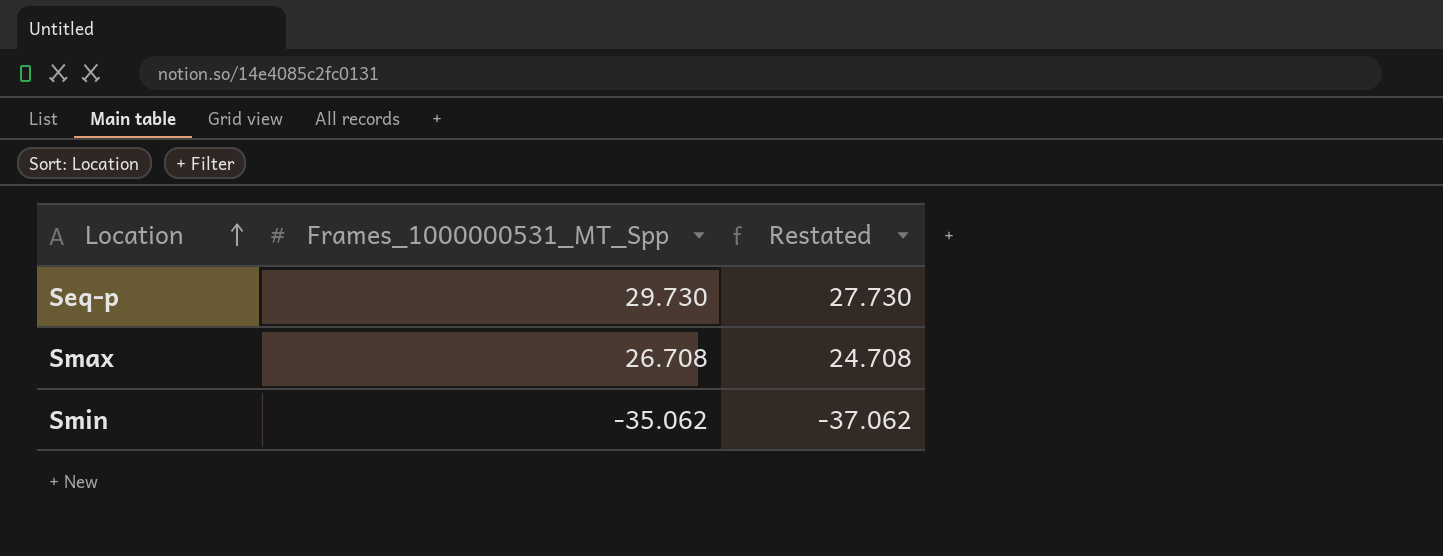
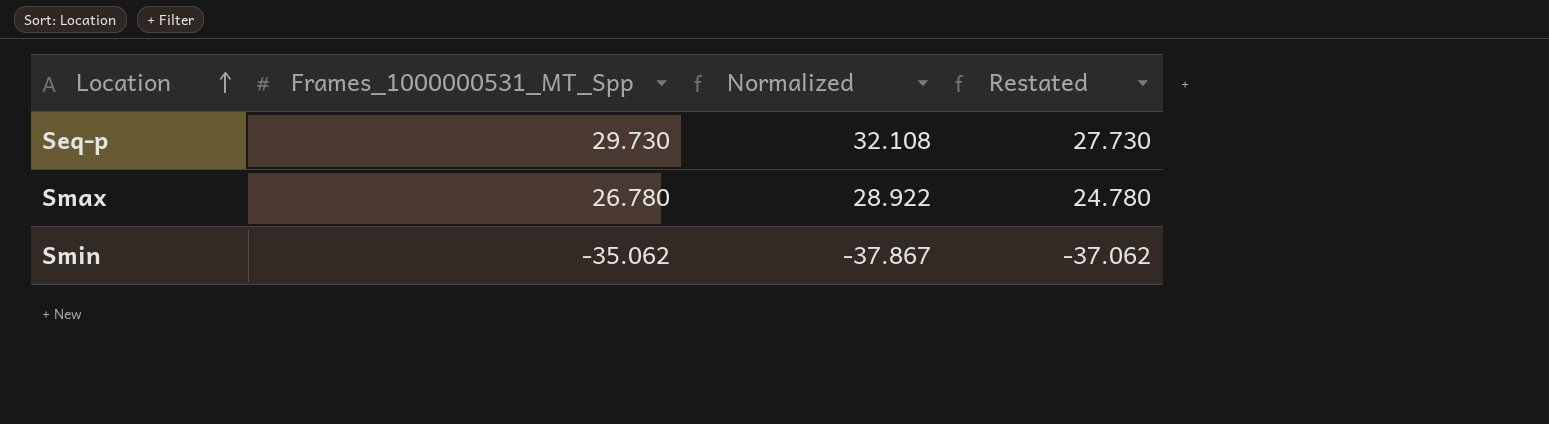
column Normalized | formula: none -> [Frames_1000000531_MT_Spp] * 1.08
Smax | Frames_1000000531_MT_Spp: 26.708 -> 26.780
Smax | Restated: 24.708 -> 24.780

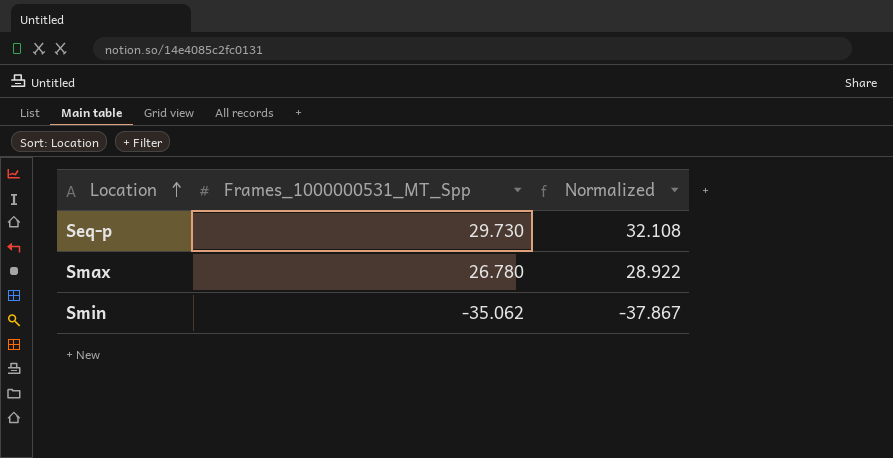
column Restated | formula: [Frames_1000000531_MT_Spp] - 2 -> none

